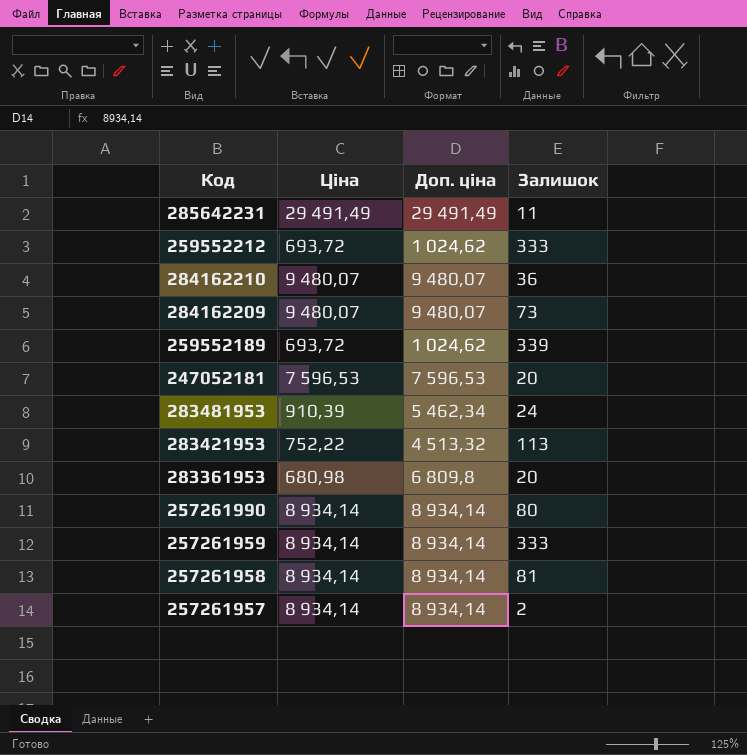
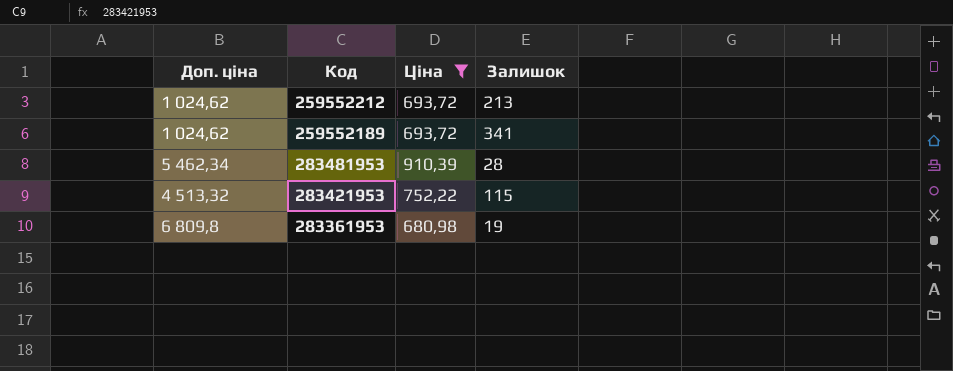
filter: none -> Ціна <= 910,39
column Доп. ціна | position: 3 -> 1
259552212 | Залишок: 333 -> 213
259552189 | Залишок: 339 -> 341
283481953 | Залишок: 24 -> 28
283421953 | Залишок: 113 -> 115
283361953 | Залишок: 20 -> 19

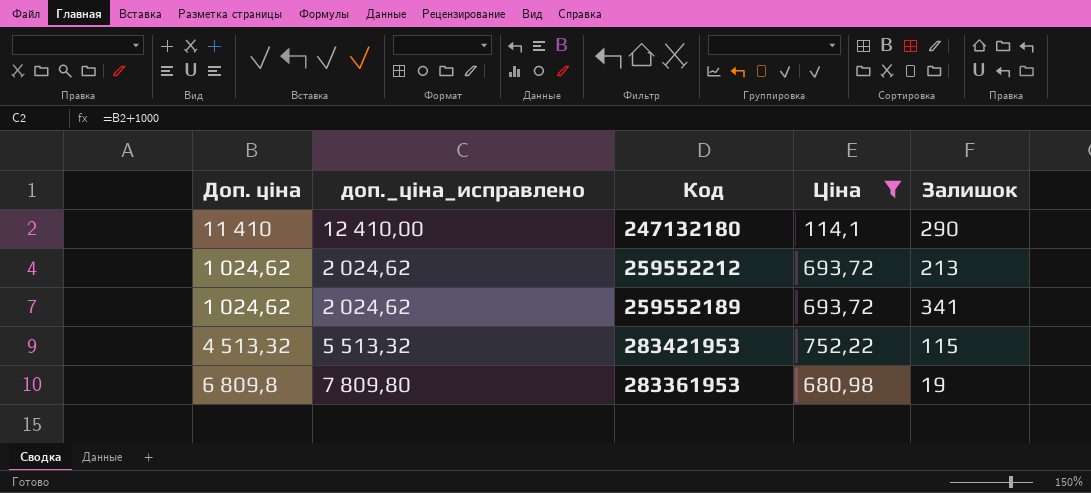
column доп._ціна_исправлено | formula: none -> [Доп. ціна] + 1000
row 283481953: 5 462,34 | 910,39 | 28 -> none
row 247132180: none -> 11 410 | 12 410,00 | 114,1 | 290

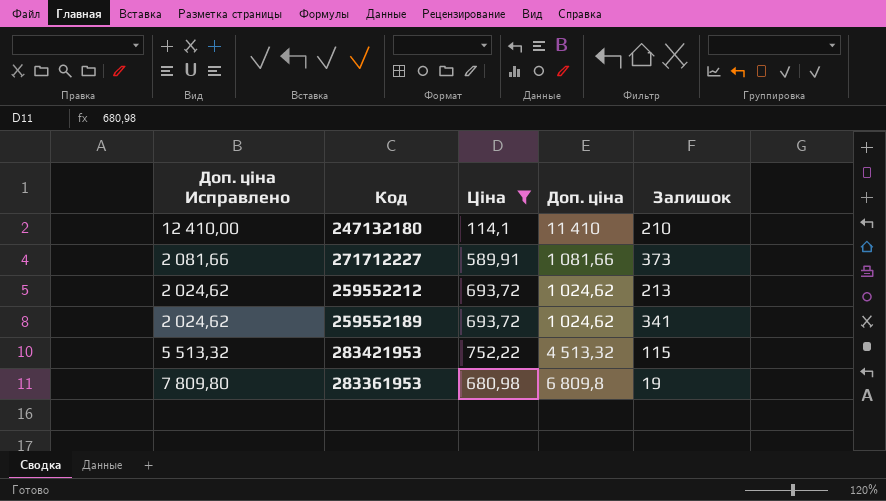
column name: доп._ціна_исправлено -> Доп. ціна Исправлено
column Доп. ціна | position: 1 -> 4
247132180 | Залишок: 290 -> 210
row 271712227: none -> 2 081,66 | 589,91 | 1 081,66 | 373

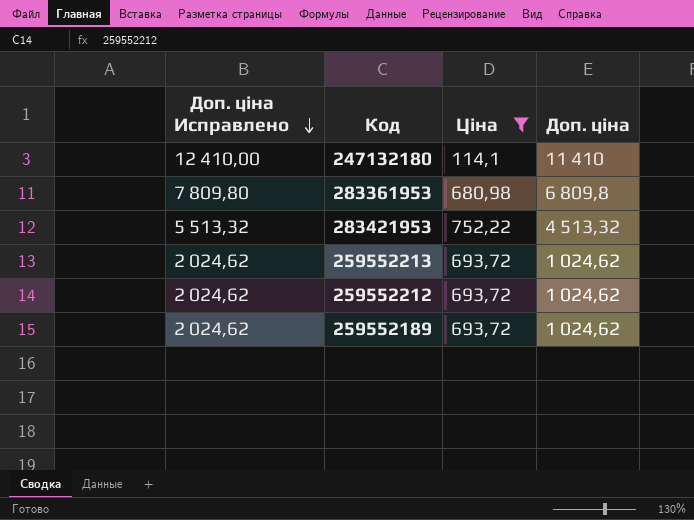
row order: none -> Доп. ціна Исправлено descending
column Залишок | position: 5 -> none
row 271712227: 2 081,66 | 589,91 | 1 081,66 | 373 -> none
row 259552213: none -> 2 024,62 | 693,72 | 1 024,62

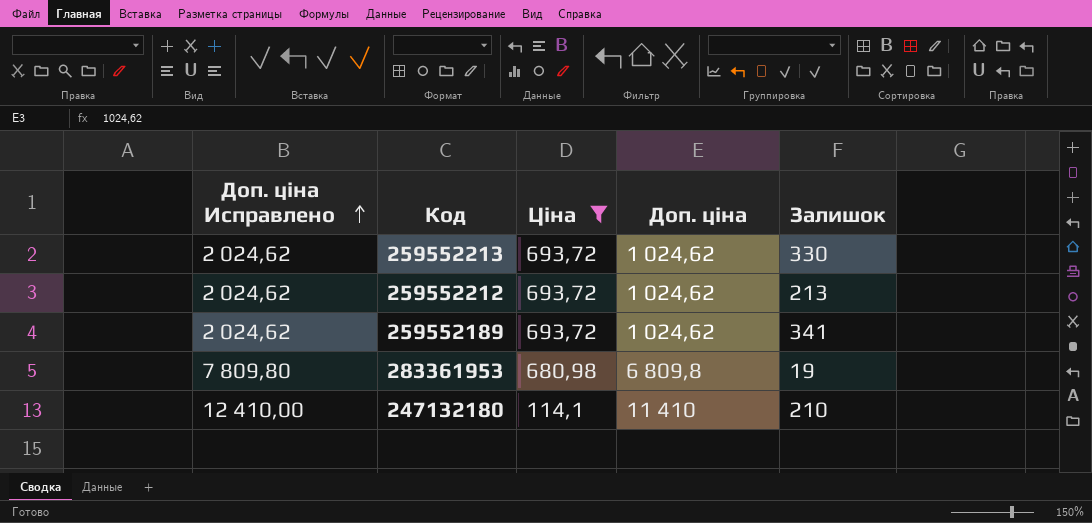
row order: Доп. ціна Исправлено descending -> Доп. ціна Исправлено ascending
column Залишок | position: none -> 5
row 283421953: 5 513,32 | 752,22 | 4 513,32 -> none

